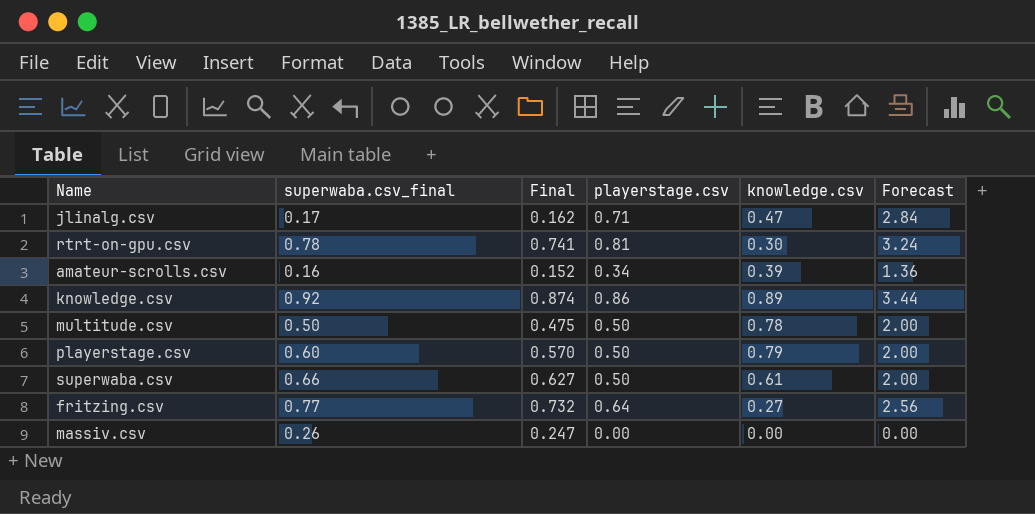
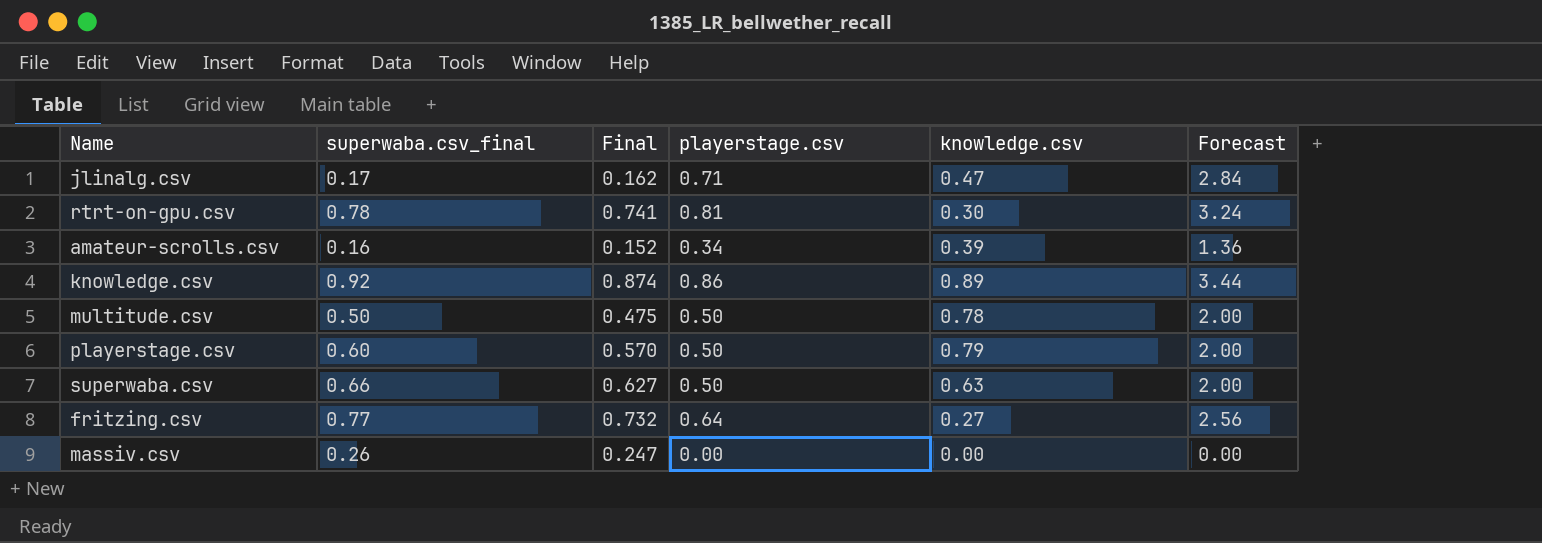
superwaba.csv | knowledge.csv: 0.61 -> 0.63

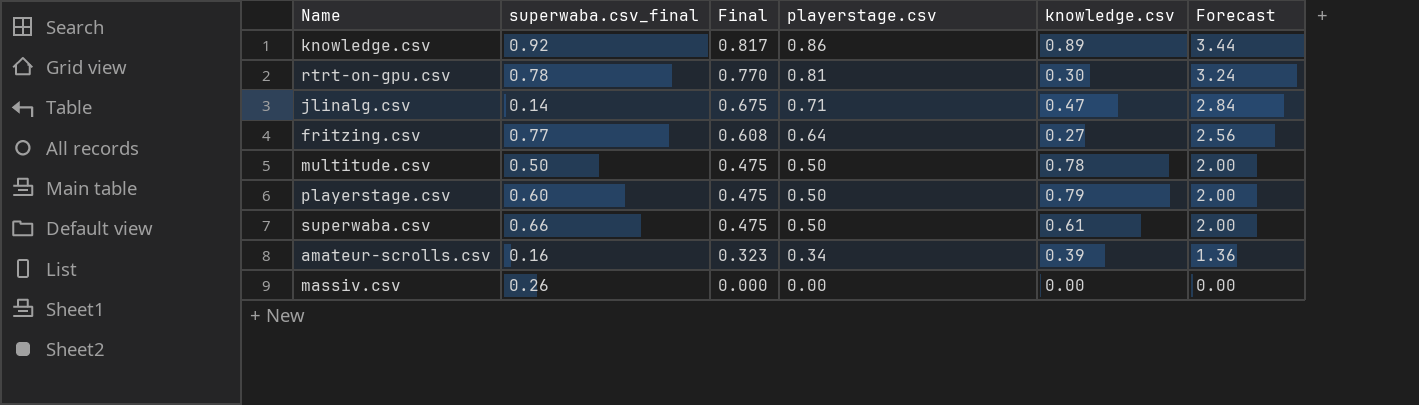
row order: none -> Final descending
column Final | formula: [superwaba.csv_final] * 0.95 -> [playerstage.csv] * 0.95
jlinalg.csv | superwaba.csv_final: 0.17 -> 0.14
superwaba.csv | knowledge.csv: 0.63 -> 0.61

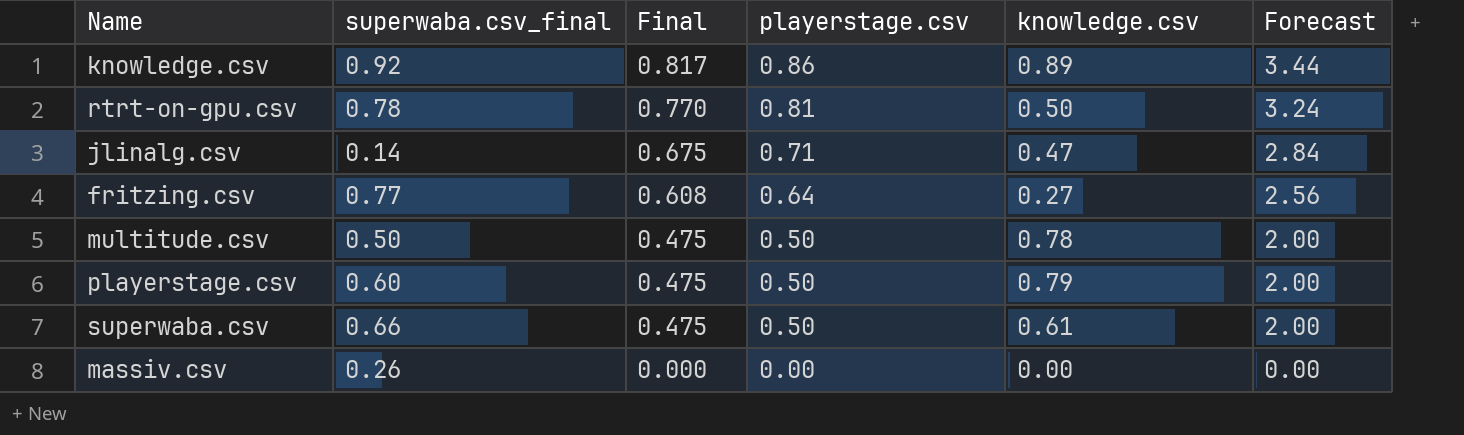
row amateur-scrolls.csv: 0.16 | 0.323 | 0.34 | 0.39 | 1.36 -> none
rtrt-on-gpu.csv | knowledge.csv: 0.30 -> 0.50

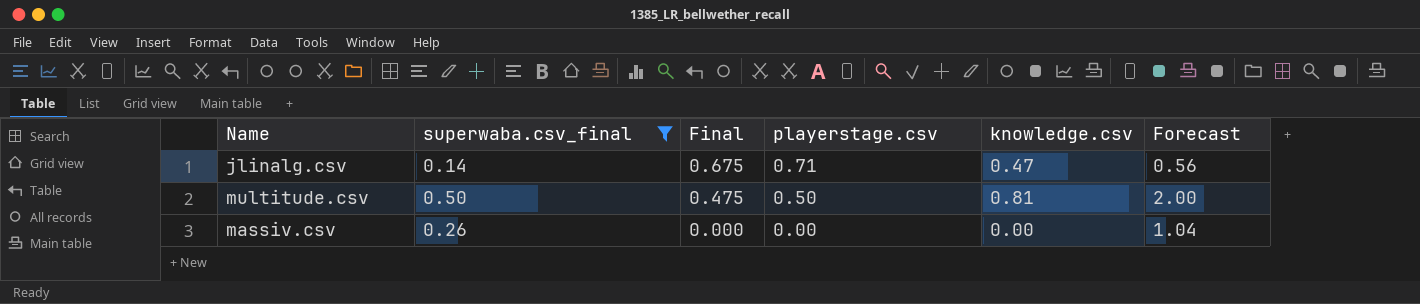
filter: none -> superwaba.csv_final <= 0.50
column Forecast | formula: [playerstage.csv] * 4 -> [superwaba.csv_final] * 4
multitude.csv | knowledge.csv: 0.78 -> 0.81

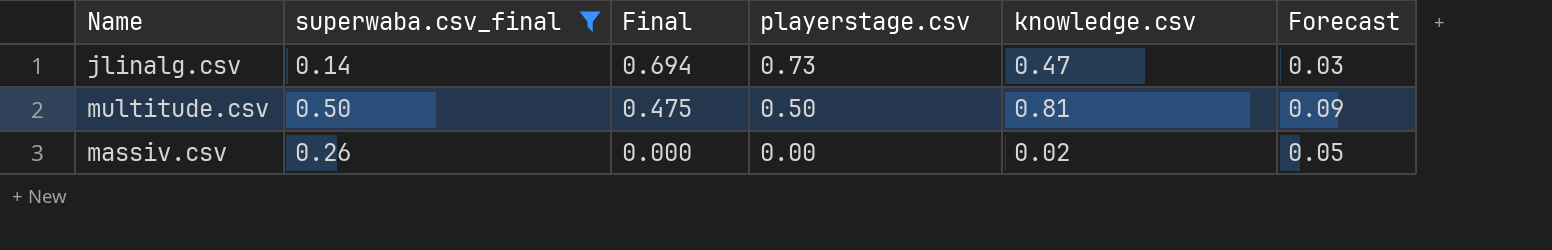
column Forecast | formula: [superwaba.csv_final] * 4 -> [superwaba.csv_final] * 0.18
jlinalg.csv | Final: 0.675 -> 0.694
jlinalg.csv | playerstage.csv: 0.71 -> 0.73
massiv.csv | knowledge.csv: 0.00 -> 0.02

